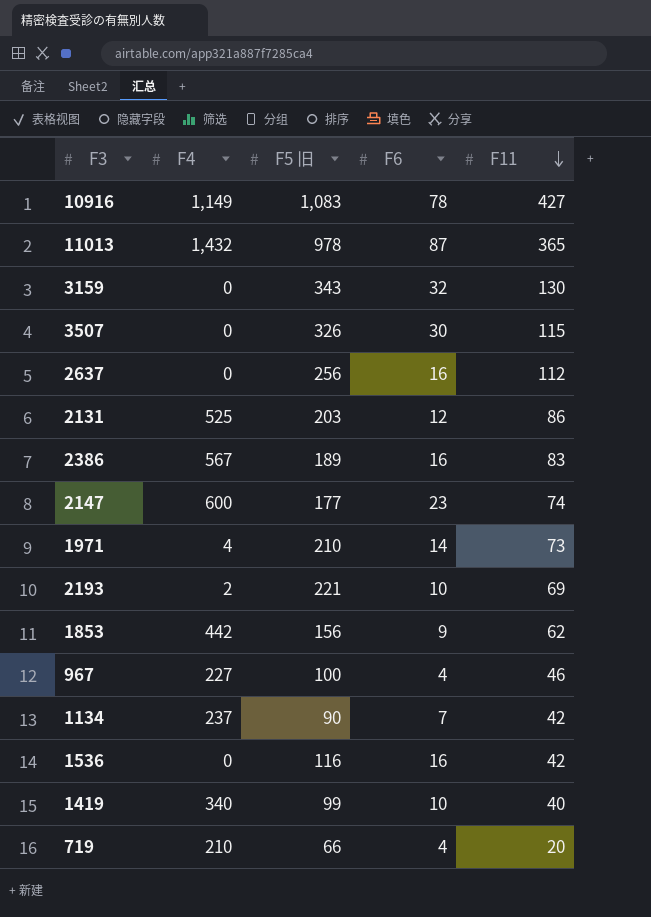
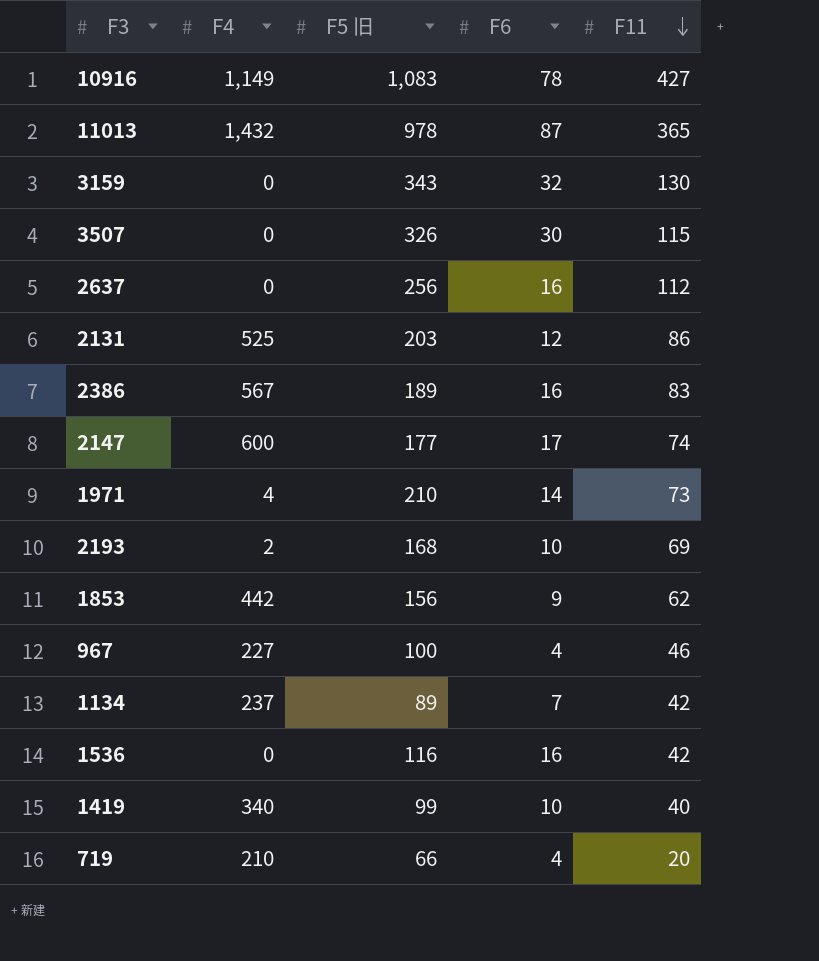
2147 | F6: 23 -> 17
2193 | F5 旧: 221 -> 168
1134 | F5 旧: 90 -> 89

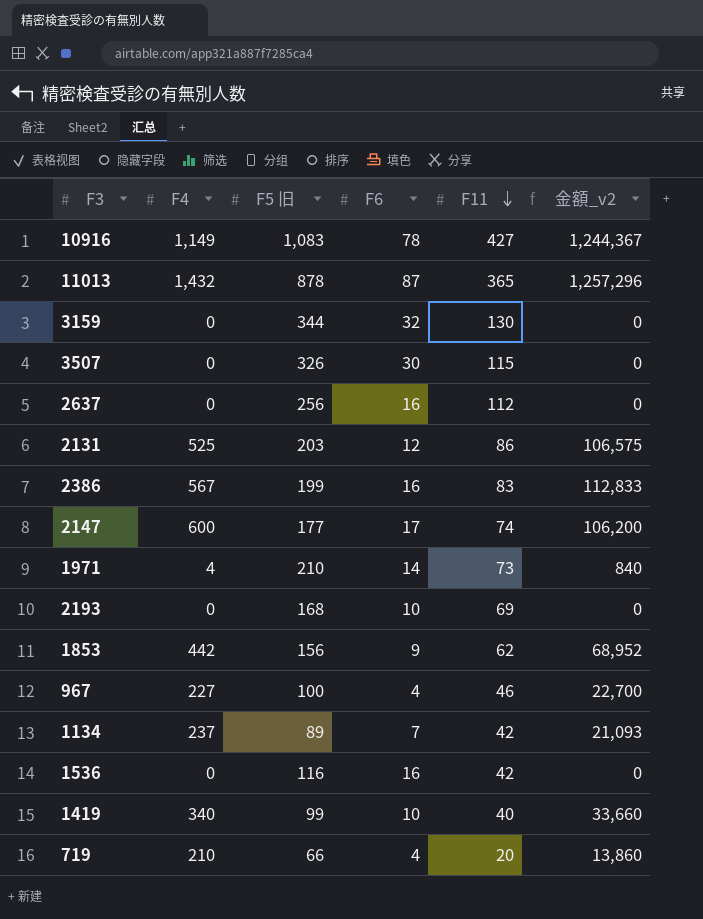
column 金額_v2 | formula: none -> [F4] * [F5 旧]
11013 | F5 旧: 978 -> 878
3159 | F5 旧: 343 -> 344
2386 | F5 旧: 189 -> 199
2193 | F4: 2 -> 0

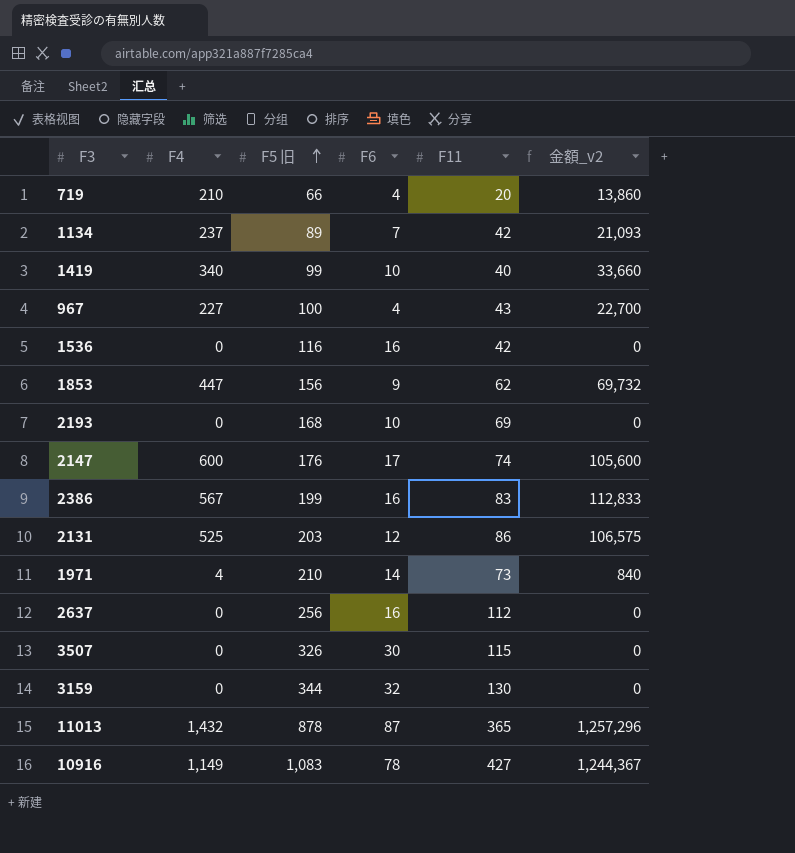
row order: F11 descending -> F5 旧 ascending
967 | F11: 46 -> 43
1853 | F4: 442 -> 447
1853 | 金額_v2: 68,952 -> 69,732
2147 | F5 旧: 177 -> 176
2147 | 金額_v2: 106,200 -> 105,600

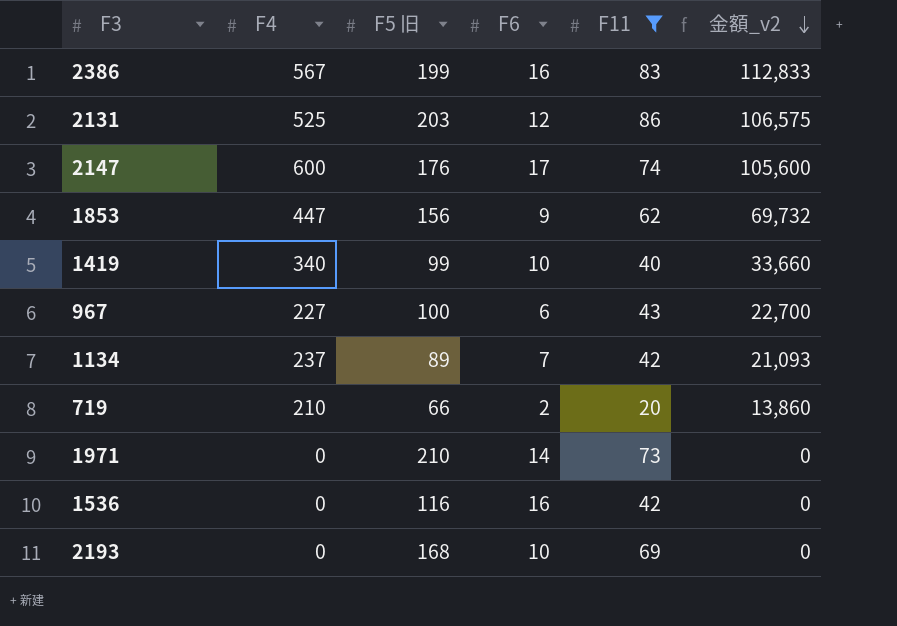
filter: none -> F11 <= 86
row order: F5 旧 ascending -> 金額_v2 descending
967 | F6: 4 -> 6
719 | F6: 4 -> 2
1971 | F4: 4 -> 0
1971 | 金額_v2: 840 -> 0

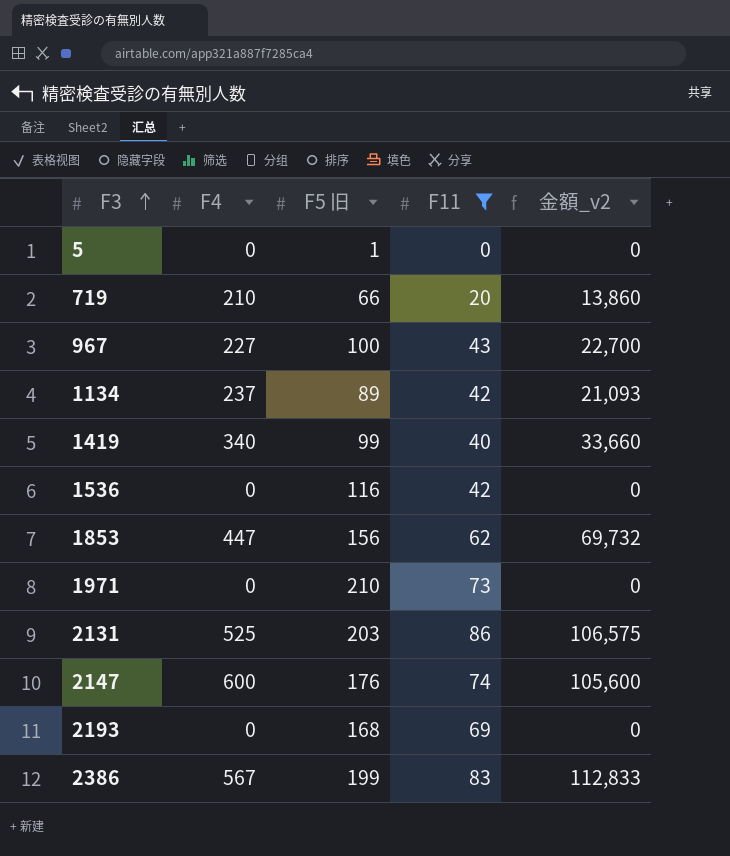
row order: 金額_v2 descending -> F3 ascending
column F6 | position: 4 -> none
row 5: none -> 0 | 1 | 0 | 0

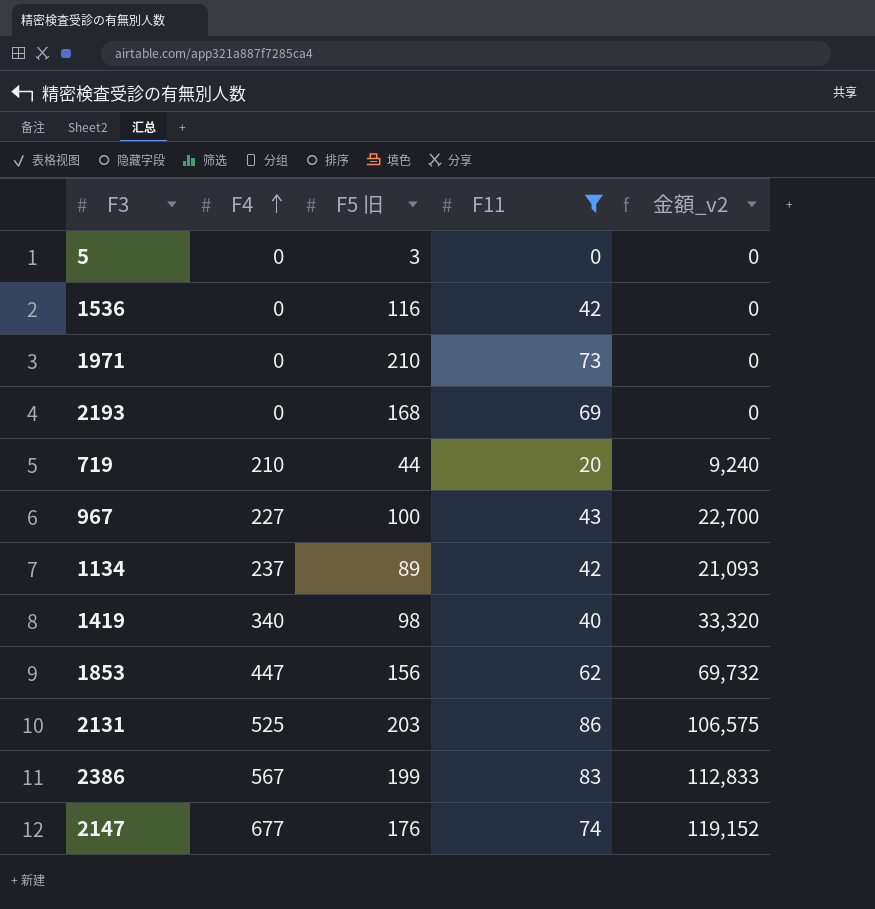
row order: F3 ascending -> F4 ascending
5 | F5 旧: 1 -> 3
719 | F5 旧: 66 -> 44
719 | 金額_v2: 13,860 -> 9,240
1419 | F5 旧: 99 -> 98
1419 | 金額_v2: 33,660 -> 33,320
2147 | F4: 600 -> 677
2147 | 金額_v2: 105,600 -> 119,152

